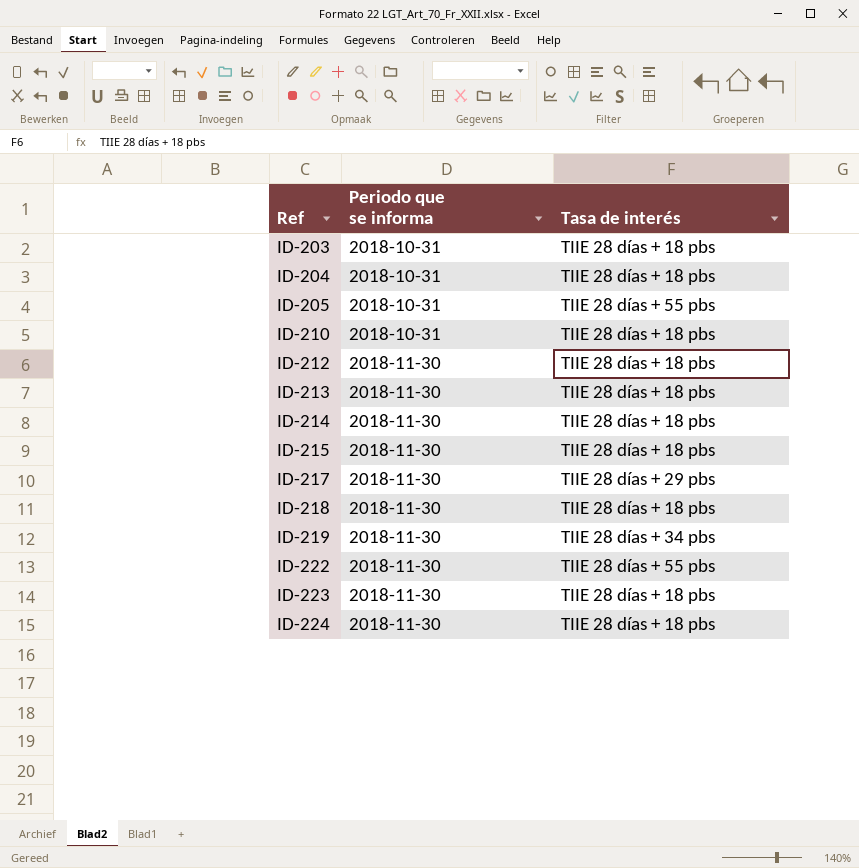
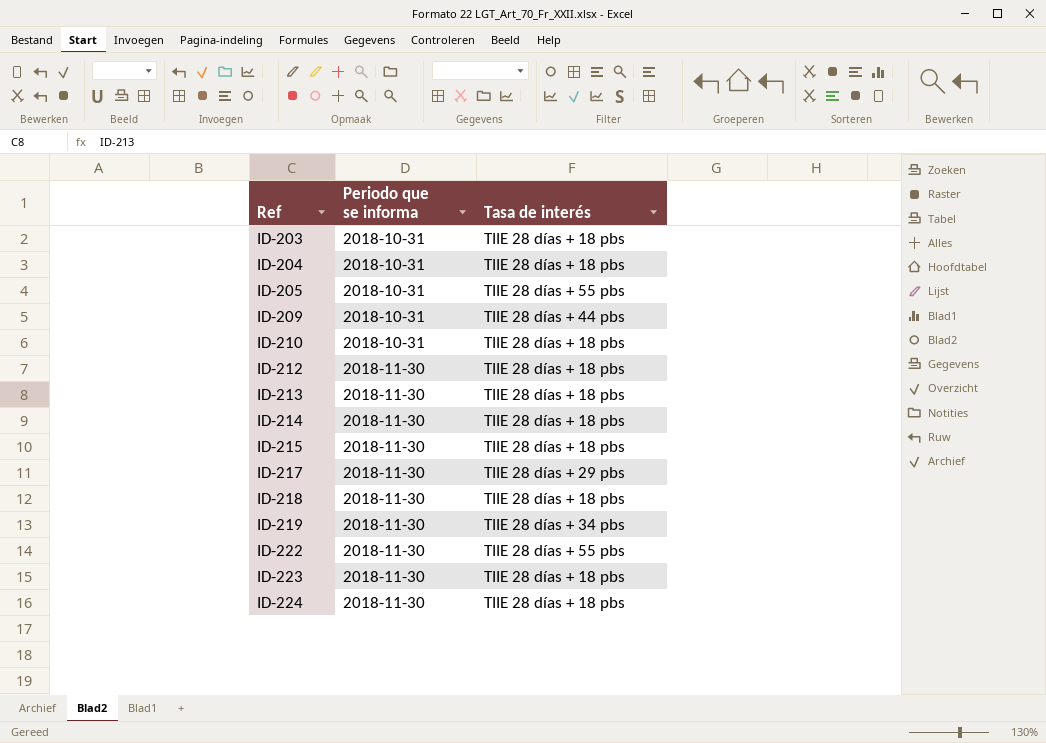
row ID-209: none -> 2018-10-31 | TIIE 28 días + 44 pbs

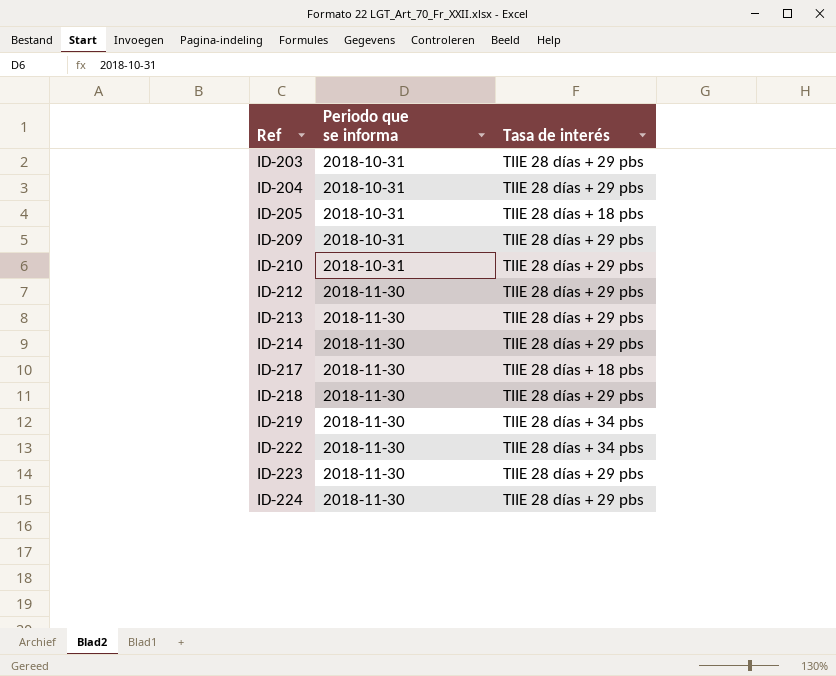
row ID-215: 2018-11-30 | TIIE 28 días + 18 pbs -> none
ID-203 | Tasa de interés: TIIE 28 días + 18 pbs -> TIIE 28 días + 29 pbs
ID-204 | Tasa de interés: TIIE 28 días + 18 pbs -> TIIE 28 días + 29 pbs
ID-205 | Tasa de interés: TIIE 28 días + 55 pbs -> TIIE 28 días + 18 pbs
ID-209 | Tasa de interés: TIIE 28 días + 44 pbs -> TIIE 28 días + 29 pbs
ID-210 | Tasa de interés: TIIE 28 días + 18 pbs -> TIIE 28 días + 29 pbs
ID-212 | Tasa de interés: TIIE 28 días + 18 pbs -> TIIE 28 días + 29 pbs
ID-213 | Tasa de interés: TIIE 28 días + 18 pbs -> TIIE 28 días + 29 pbs
ID-214 | Tasa de interés: TIIE 28 días + 18 pbs -> TIIE 28 días + 29 pbs
ID-217 | Tasa de interés: TIIE 28 días + 29 pbs -> TIIE 28 días + 18 pbs
ID-218 | Tasa de interés: TIIE 28 días + 18 pbs -> TIIE 28 días + 29 pbs
ID-222 | Tasa de interés: TIIE 28 días + 55 pbs -> TIIE 28 días + 34 pbs
ID-223 | Tasa de interés: TIIE 28 días + 18 pbs -> TIIE 28 días + 29 pbs
ID-224 | Tasa de interés: TIIE 28 días + 18 pbs -> TIIE 28 días + 29 pbs

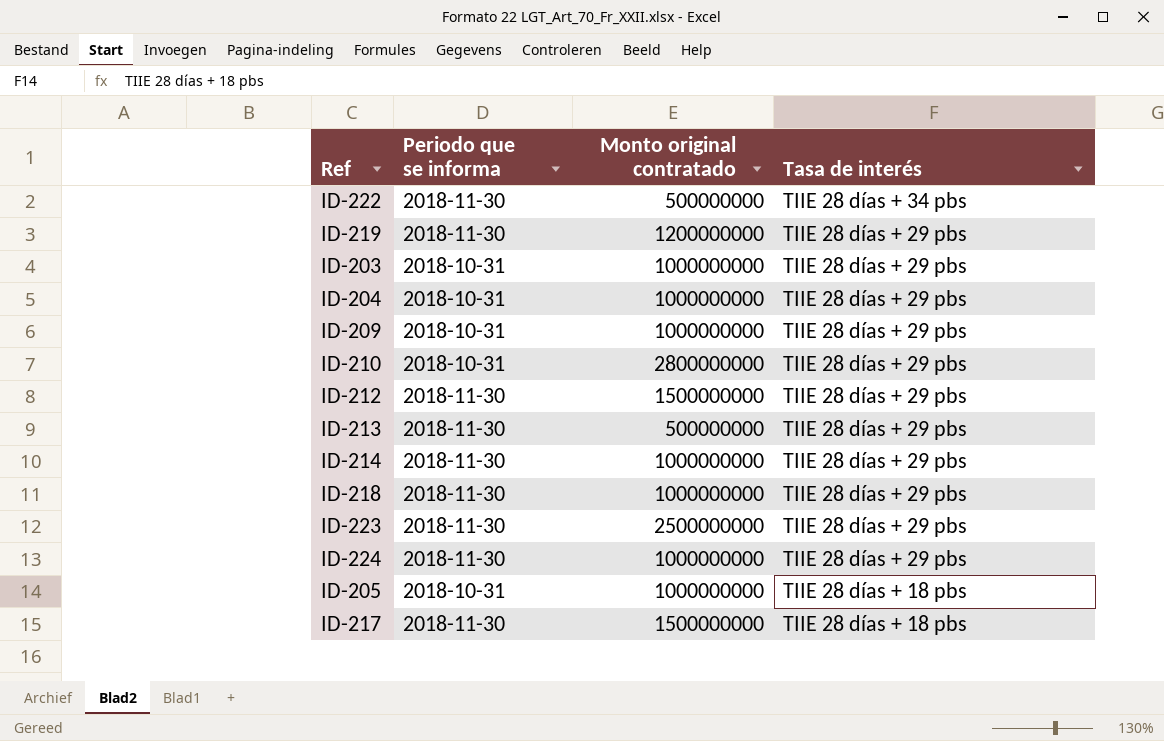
row order: Ref ascending -> Tasa de interés descending
column Monto original contratado | position: none -> 3
ID-219 | Tasa de interés: TIIE 28 días + 34 pbs -> TIIE 28 días + 29 pbs

